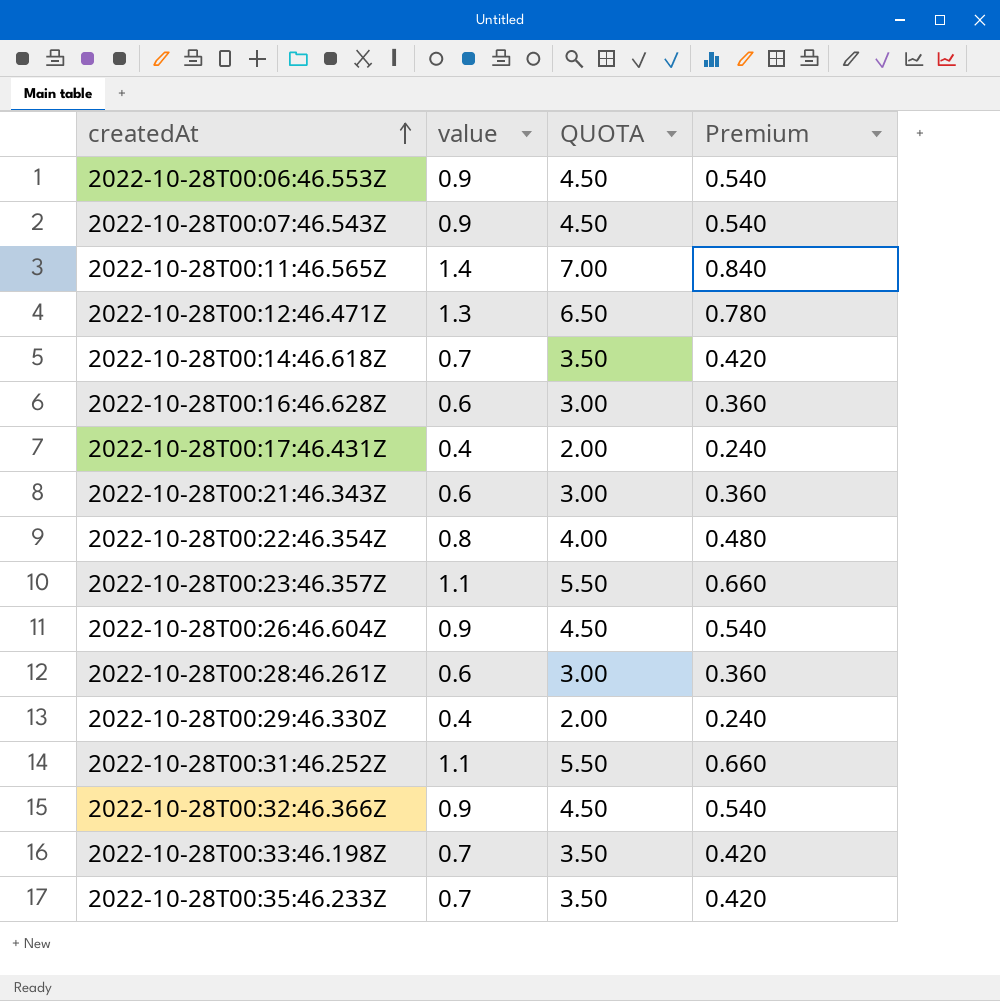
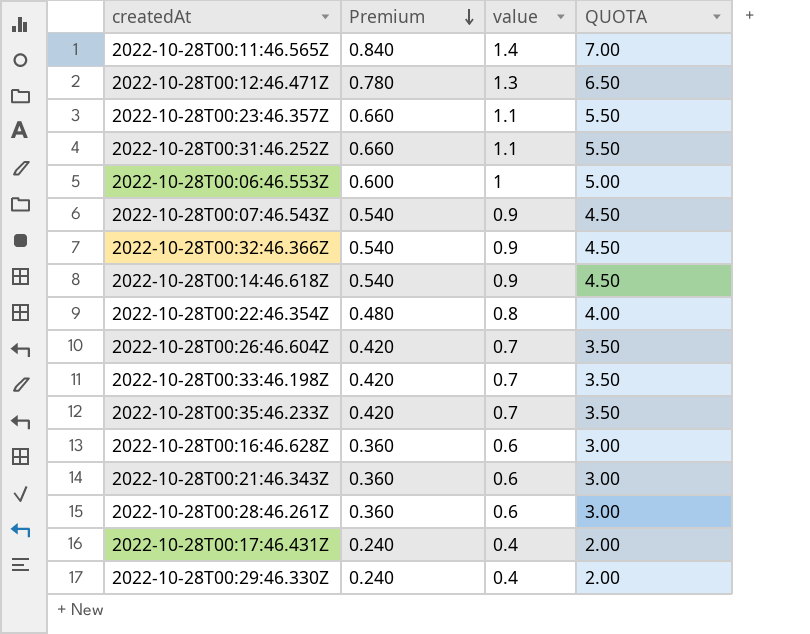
row order: createdAt ascending -> Premium descending
column Premium | position: 4 -> 2
2022-10-28T00:06:46.553Z | Premium: 0.540 -> 0.600
2022-10-28T00:06:46.553Z | value: 0.9 -> 1
2022-10-28T00:06:46.553Z | QUOTA: 4.50 -> 5.00
2022-10-28T00:14:46.618Z | Premium: 0.420 -> 0.540
2022-10-28T00:14:46.618Z | value: 0.7 -> 0.9
2022-10-28T00:14:46.618Z | QUOTA: 3.50 -> 4.50
2022-10-28T00:26:46.604Z | Premium: 0.540 -> 0.420
2022-10-28T00:26:46.604Z | value: 0.9 -> 0.7
2022-10-28T00:26:46.604Z | QUOTA: 4.50 -> 3.50

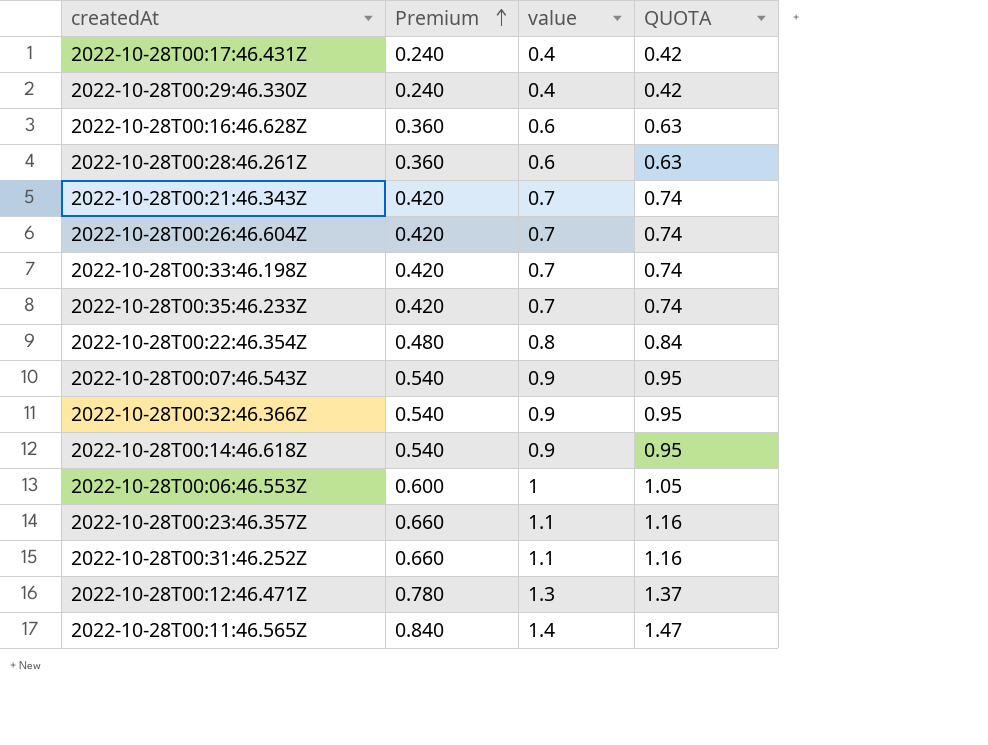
row order: Premium descending -> Premium ascending
column QUOTA | formula: [value] * 5 -> [value] * 1.05
2022-10-28T00:21:46.343Z | Premium: 0.360 -> 0.420
2022-10-28T00:21:46.343Z | value: 0.6 -> 0.7

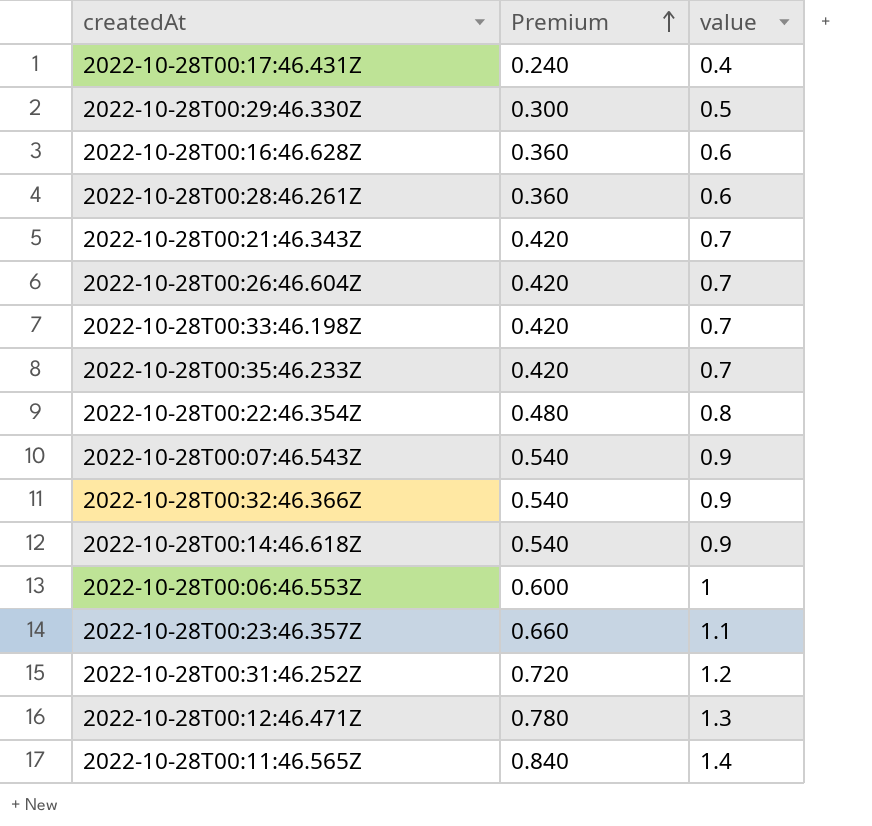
column QUOTA | formula: [value] * 1.05 -> none
2022-10-28T00:29:46.330Z | Premium: 0.240 -> 0.300
2022-10-28T00:29:46.330Z | value: 0.4 -> 0.5
2022-10-28T00:31:46.252Z | Premium: 0.660 -> 0.720
2022-10-28T00:31:46.252Z | value: 1.1 -> 1.2

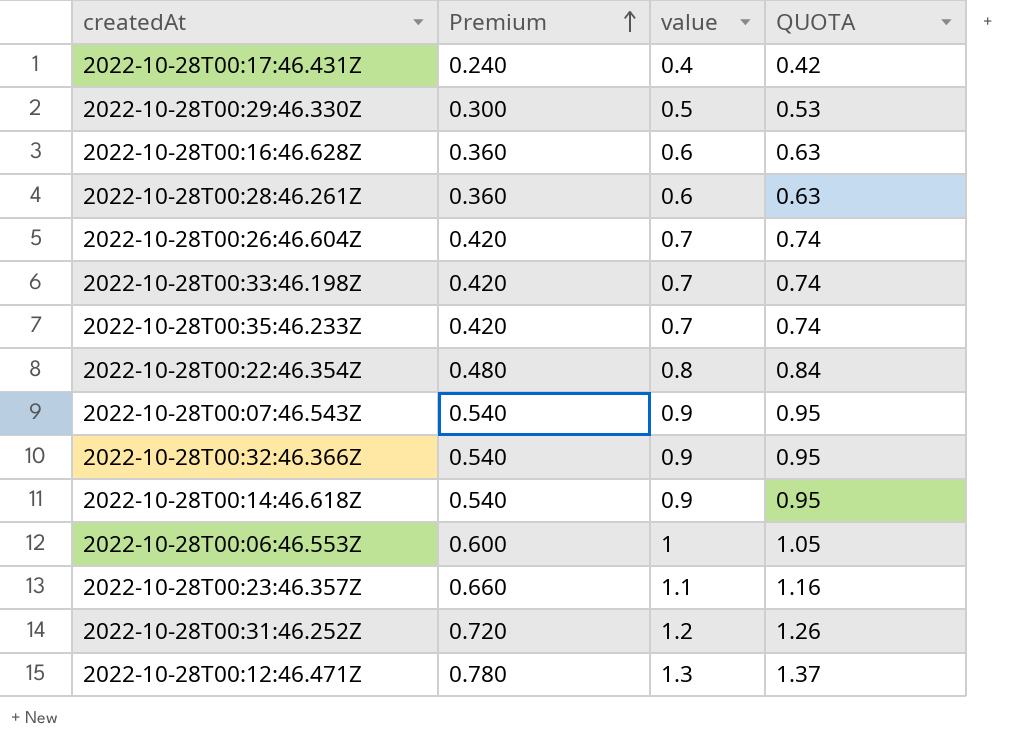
column QUOTA | formula: none -> [value] * 1.05
row 2022-10-28T00:21:46.343Z: 0.420 | 0.7 -> none
row 2022-10-28T00:11:46.565Z: 0.840 | 1.4 -> none

